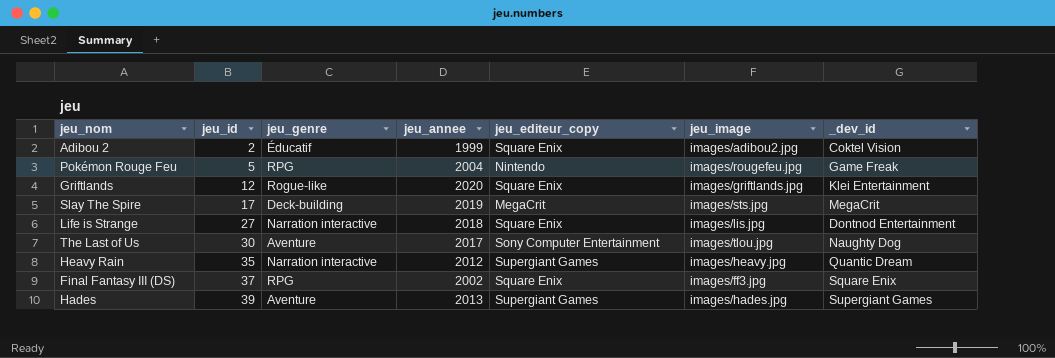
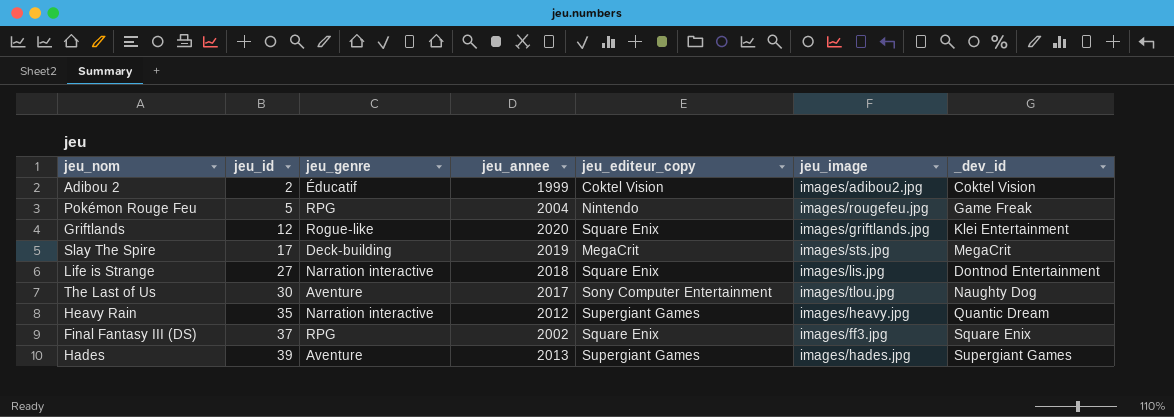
Adibou 2 | jeu_editeur_copy: Square Enix -> Coktel Vision

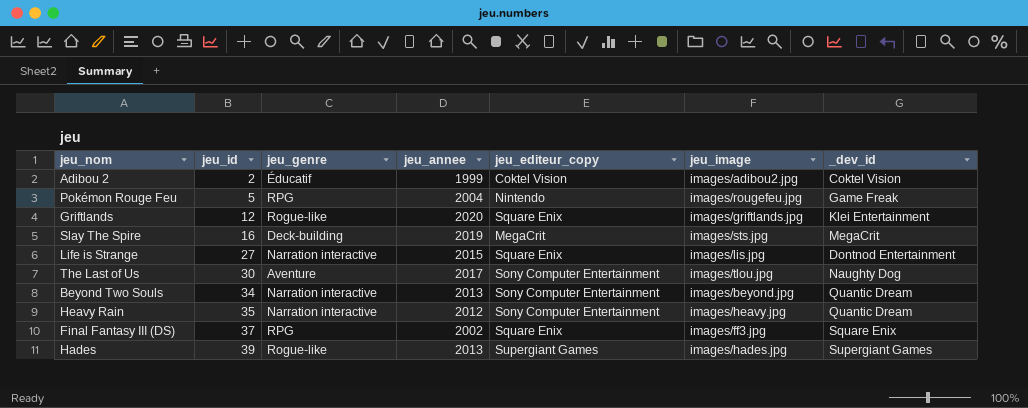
Slay The Spire | jeu_id: 17 -> 16
Life is Strange | jeu_annee: 2018 -> 2015
row Beyond Two Souls: none -> 34 | Narration interactive | 2013 | Sony Computer Entertainment | images/beyond.jpg | Quantic Dream
Heavy Rain | jeu_editeur_copy: Supergiant Games -> Sony Computer Entertainment
Hades | jeu_genre: Aventure -> Rogue-like

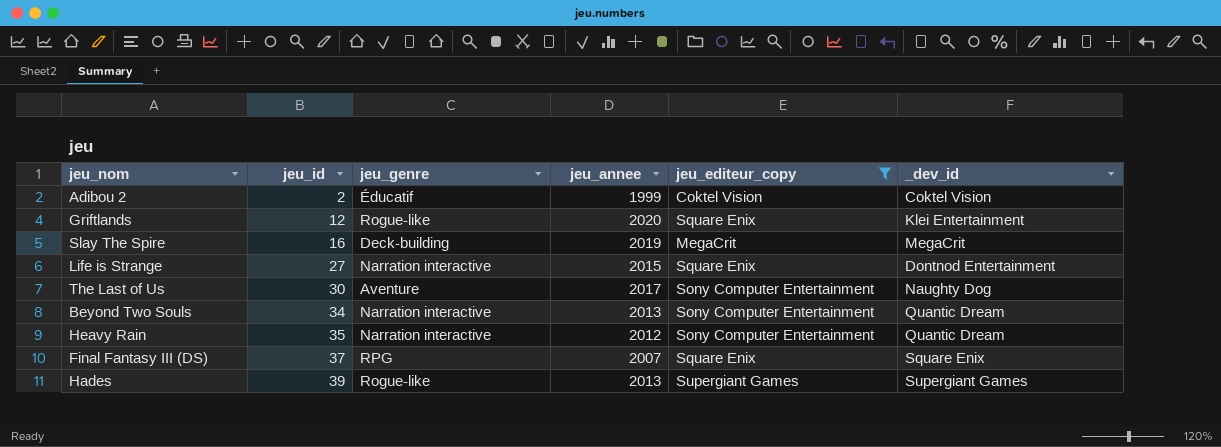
filter: none -> jeu_editeur_copy != Nintendo
column jeu_image | position: 6 -> none
Final Fantasy III (DS) | jeu_annee: 2002 -> 2007

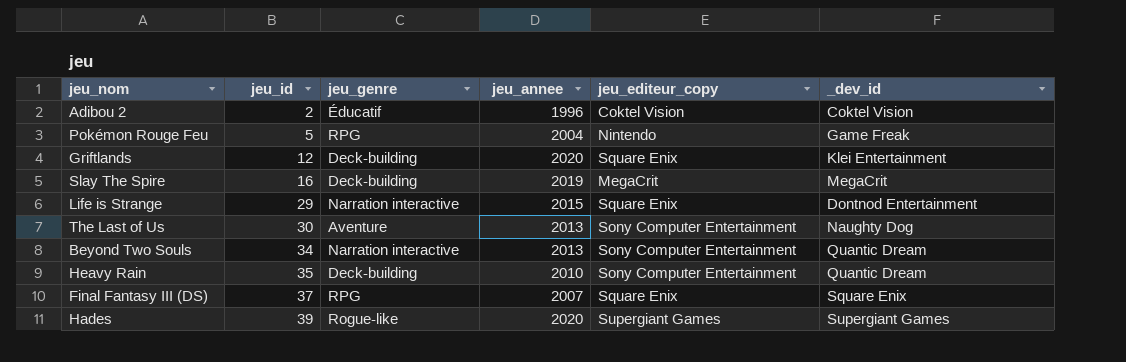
filter: jeu_editeur_copy != Nintendo -> none
Adibou 2 | jeu_annee: 1999 -> 1996
Griftlands | jeu_genre: Rogue-like -> Deck-building
Life is Strange | jeu_id: 27 -> 29
The Last of Us | jeu_annee: 2017 -> 2013
Heavy Rain | jeu_genre: Narration interactive -> Deck-building
Heavy Rain | jeu_annee: 2012 -> 2010
Hades | jeu_annee: 2013 -> 2020

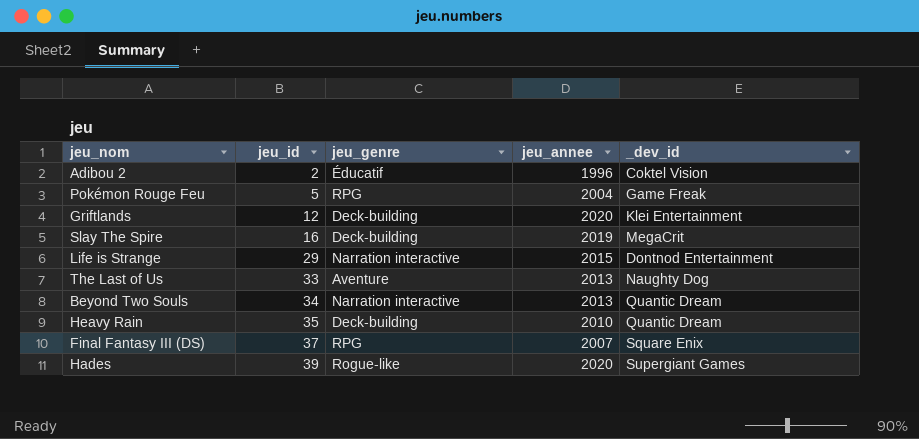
column jeu_editeur_copy | position: 5 -> none
The Last of Us | jeu_id: 30 -> 33

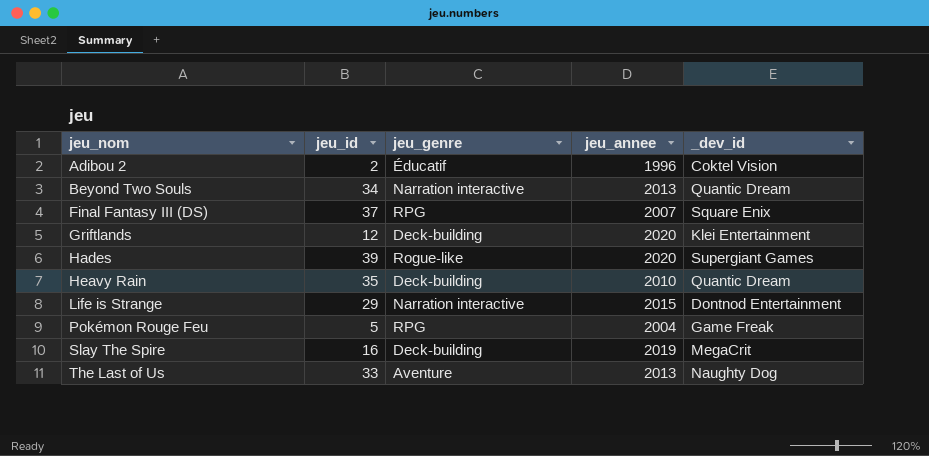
row order: jeu_id ascending -> jeu_nom ascending

